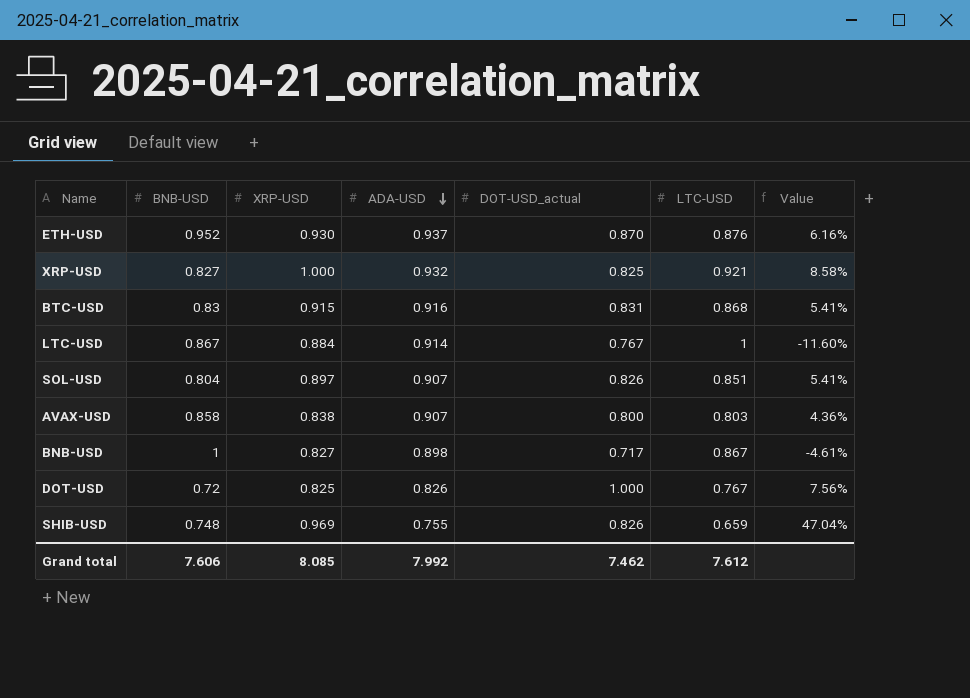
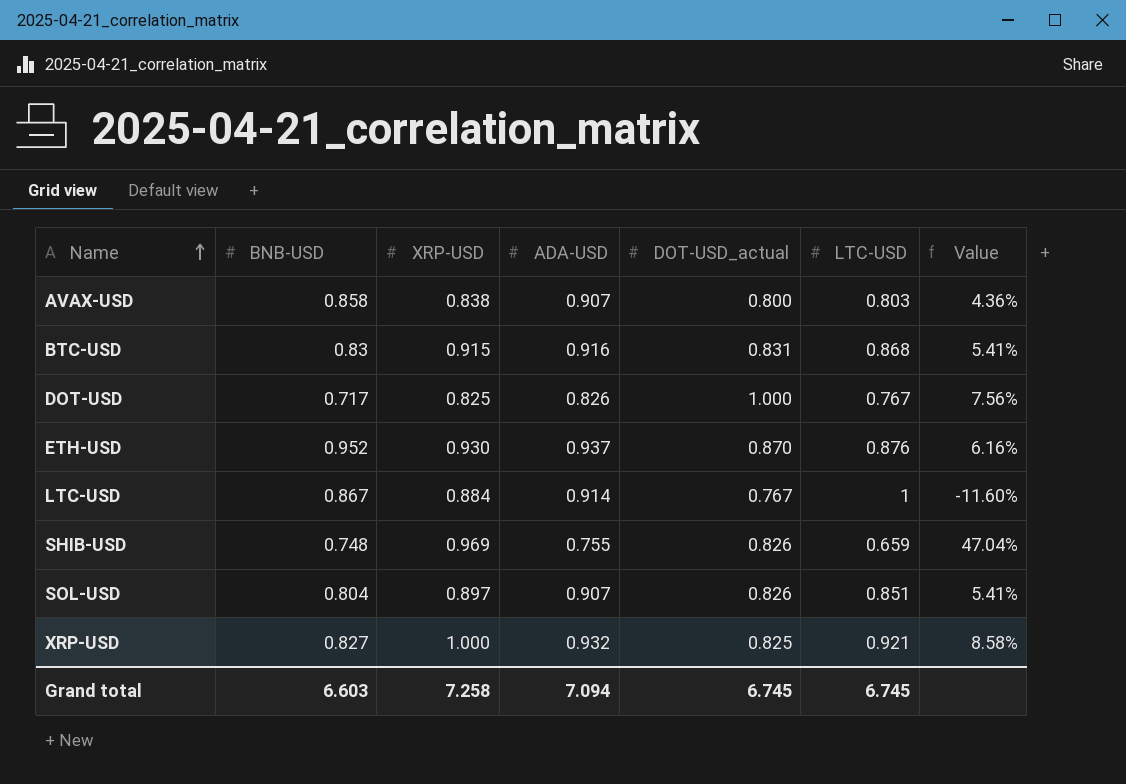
row order: ADA-USD descending -> Name ascending
row BNB-USD: 1 | 0.827 | 0.898 | 0.717 | 0.867 | -4.61% -> none
DOT-USD | BNB-USD: 0.72 -> 0.717
Grand total | BNB-USD: 7.606 -> 6.603
Grand total | XRP-USD: 8.085 -> 7.258
Grand total | ADA-USD: 7.992 -> 7.094
Grand total | DOT-USD_actual: 7.462 -> 6.745
Grand total | LTC-USD: 7.612 -> 6.745

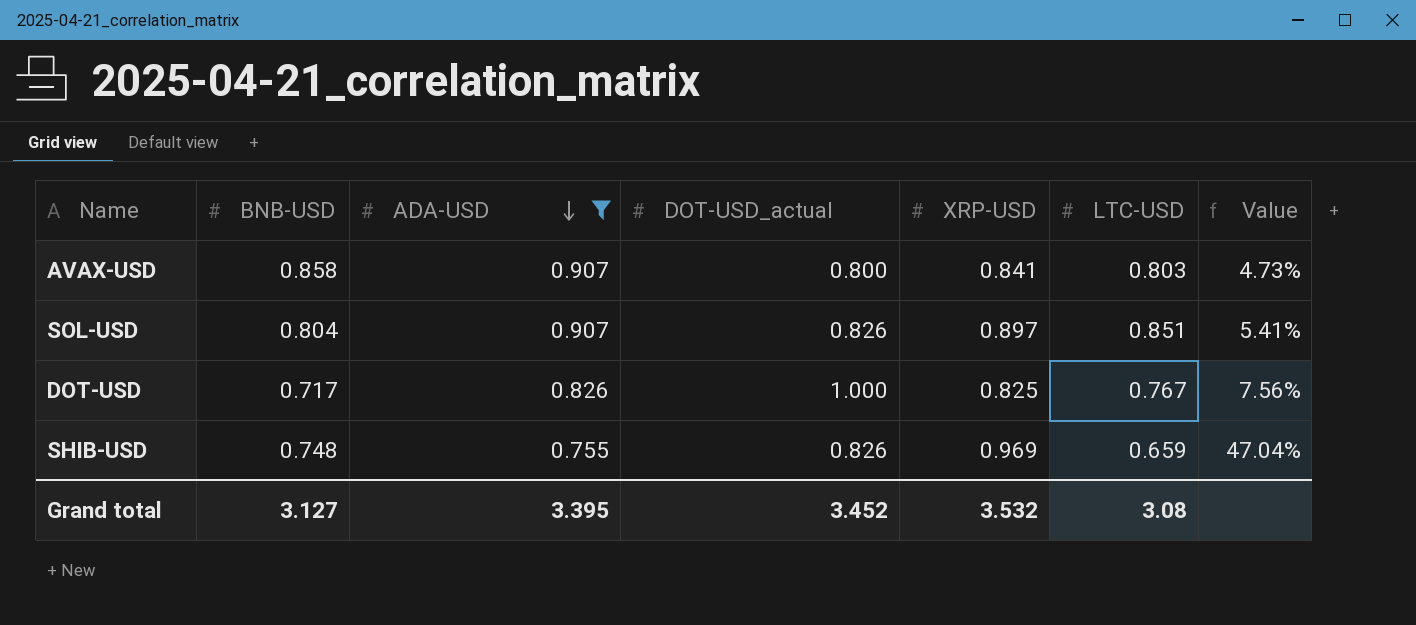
filter: none -> ADA-USD <= 0.907
row order: Name ascending -> ADA-USD descending
column XRP-USD | position: 3 -> 5
AVAX-USD | XRP-USD: 0.838 -> 0.841
AVAX-USD | Value: 4.36% -> 4.73%
Grand total | BNB-USD: 6.603 -> 3.127
Grand total | ADA-USD: 7.094 -> 3.395
Grand total | DOT-USD_actual: 6.745 -> 3.452
Grand total | XRP-USD: 7.258 -> 3.532
Grand total | LTC-USD: 6.745 -> 3.08

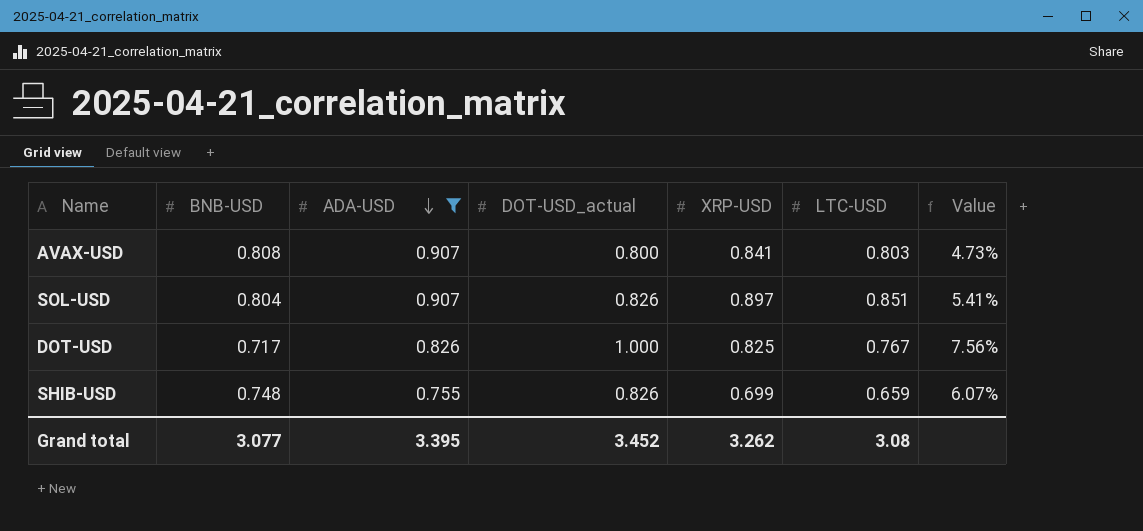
AVAX-USD | BNB-USD: 0.858 -> 0.808
SHIB-USD | XRP-USD: 0.969 -> 0.699
SHIB-USD | Value: 47.04% -> 6.07%
Grand total | BNB-USD: 3.127 -> 3.077
Grand total | XRP-USD: 3.532 -> 3.262

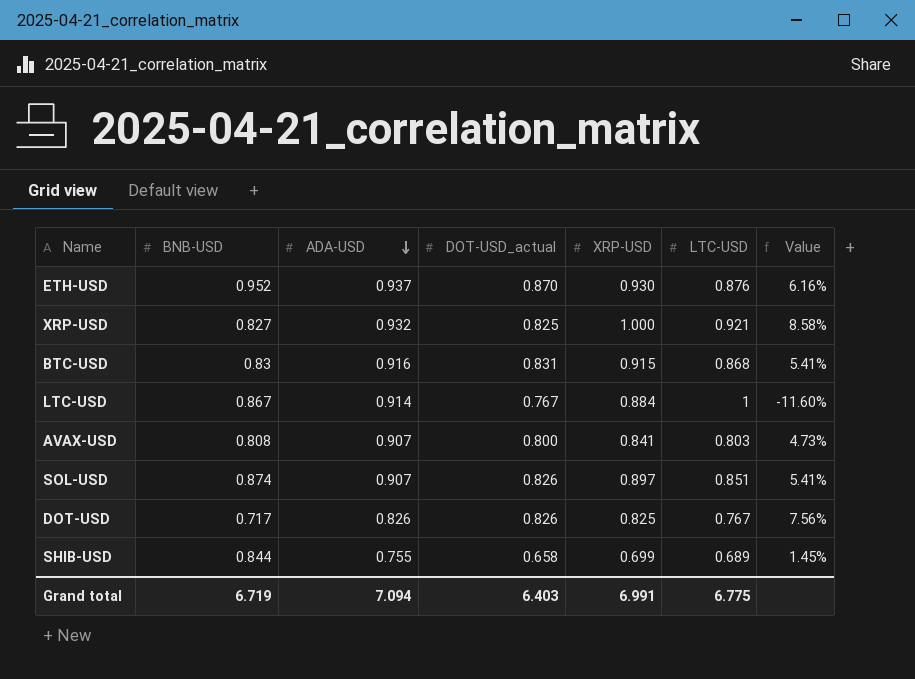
filter: ADA-USD <= 0.907 -> none
SOL-USD | BNB-USD: 0.804 -> 0.874
DOT-USD | DOT-USD_actual: 1.000 -> 0.826
SHIB-USD | BNB-USD: 0.748 -> 0.844
SHIB-USD | DOT-USD_actual: 0.826 -> 0.658
SHIB-USD | LTC-USD: 0.659 -> 0.689
SHIB-USD | Value: 6.07% -> 1.45%
Grand total | BNB-USD: 3.077 -> 6.719
Grand total | ADA-USD: 3.395 -> 7.094
Grand total | DOT-USD_actual: 3.452 -> 6.403
Grand total | XRP-USD: 3.262 -> 6.991
Grand total | LTC-USD: 3.08 -> 6.775

